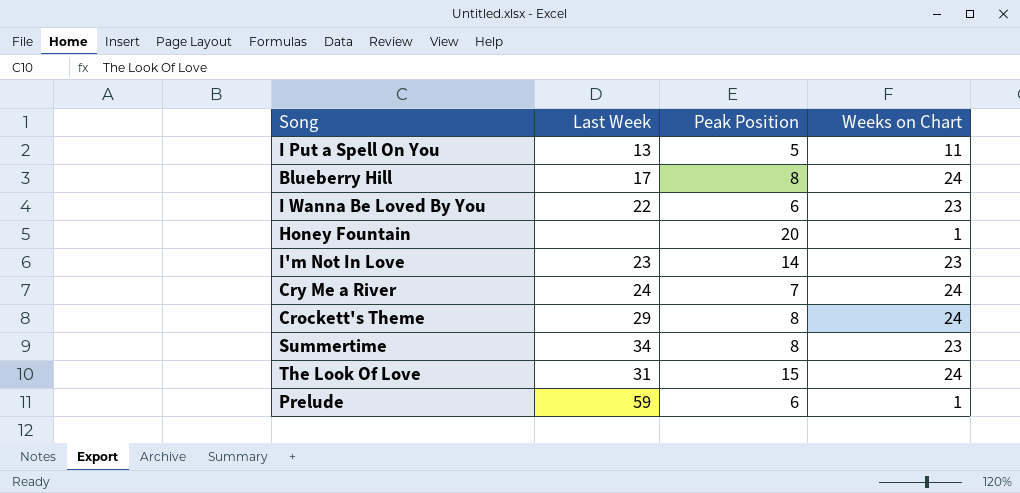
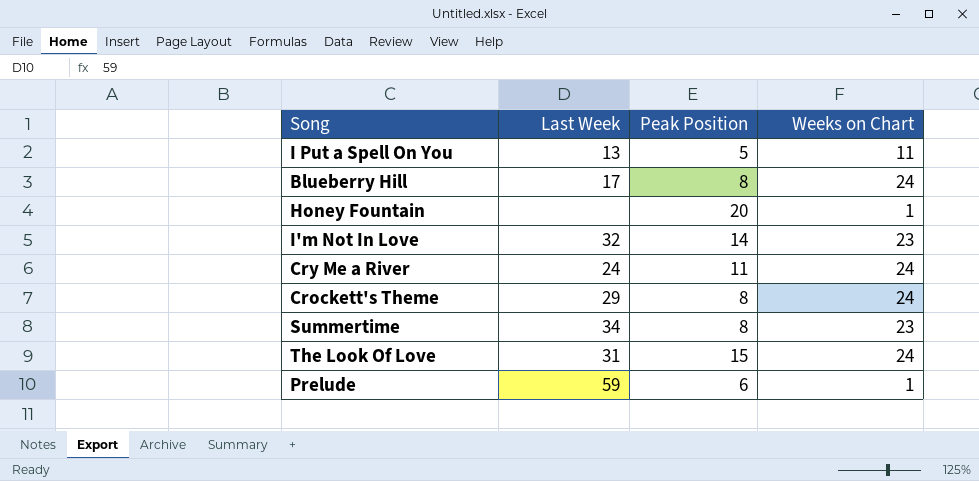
row I Wanna Be Loved By You: 22 | 6 | 23 -> none
I'm Not In Love | Last Week: 23 -> 32
Cry Me a River | Peak Position: 7 -> 11

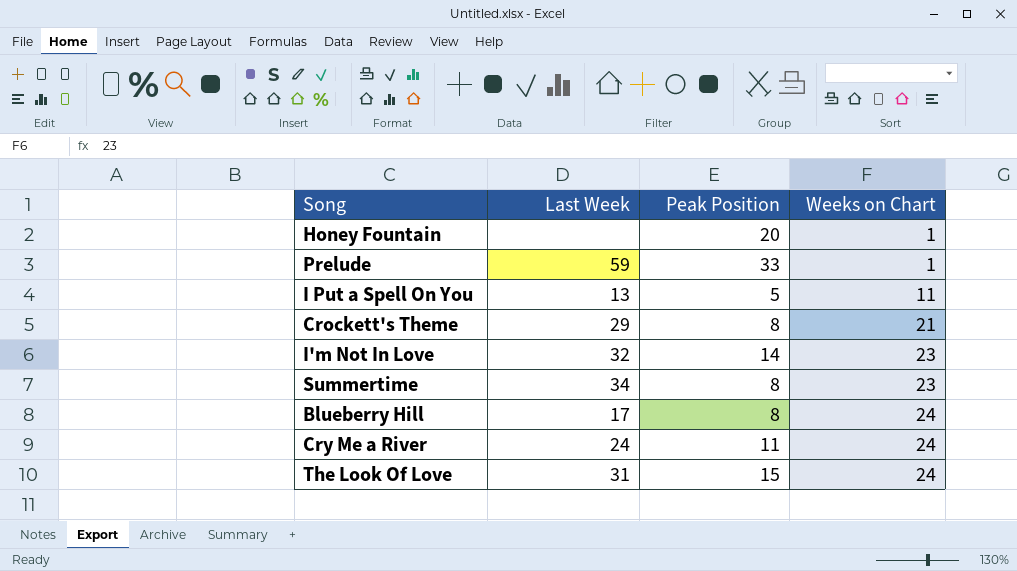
row order: none -> Weeks on Chart ascending
Prelude | Peak Position: 6 -> 33
Crockett's Theme | Weeks on Chart: 24 -> 21

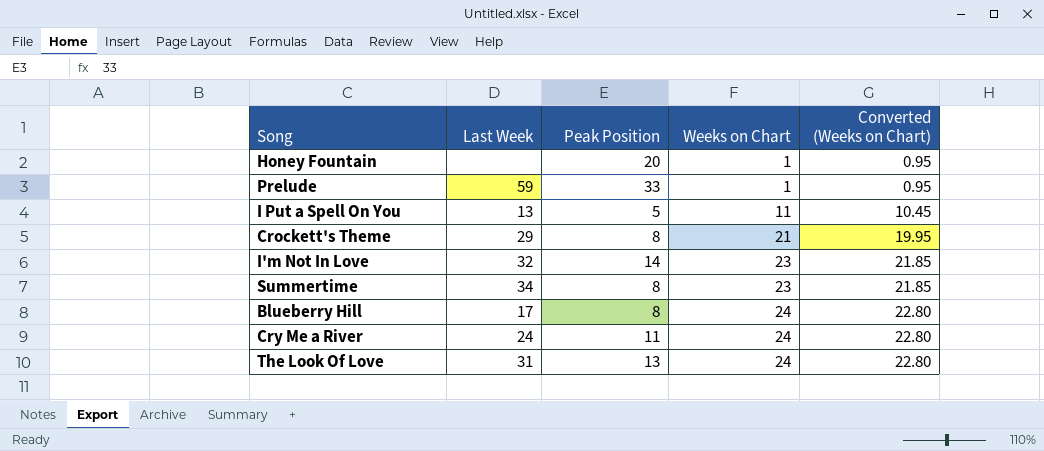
column Converted (Weeks on Chart) | formula: none -> [Weeks on Chart] * 0.95
The Look Of Love | Peak Position: 15 -> 13

